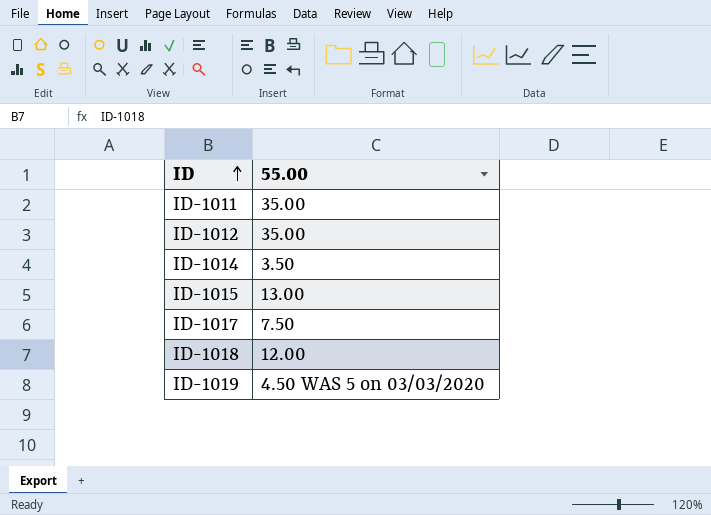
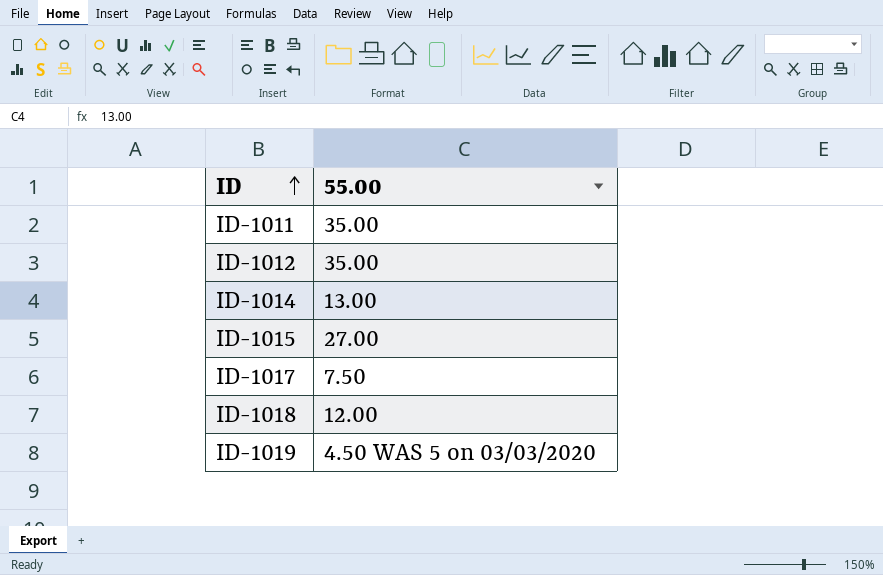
ID-1014 | 55.00: 3.50 -> 13.00
ID-1015 | 55.00: 13.00 -> 27.00

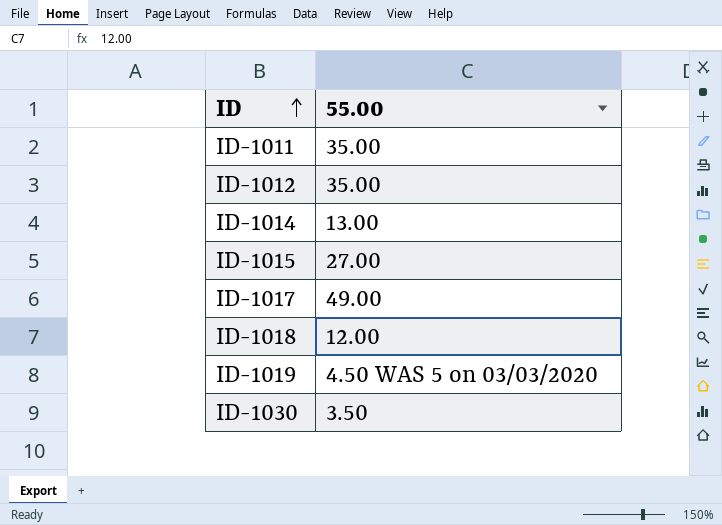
ID-1017 | 55.00: 7.50 -> 49.00
row ID-1030: none -> 3.50

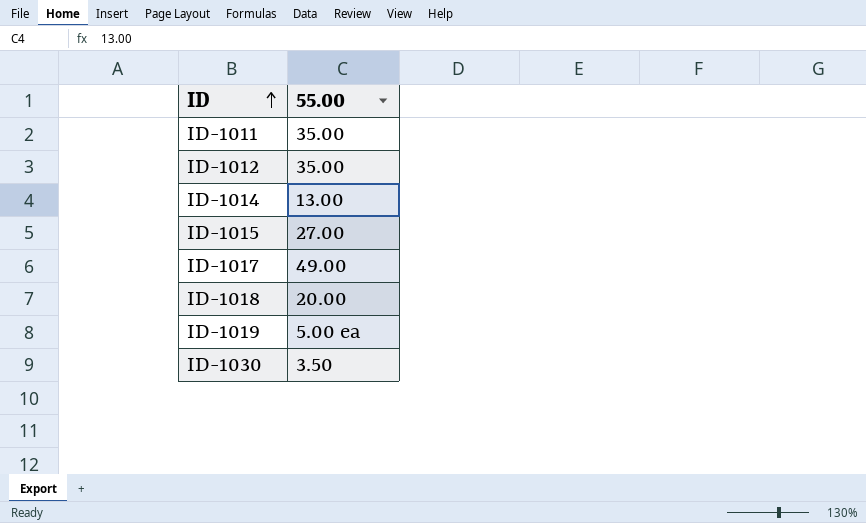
ID-1018 | 55.00: 12.00 -> 20.00
ID-1019 | 55.00: 4.50 WAS 5 on 03/03/2020 -> 5.00 ea

